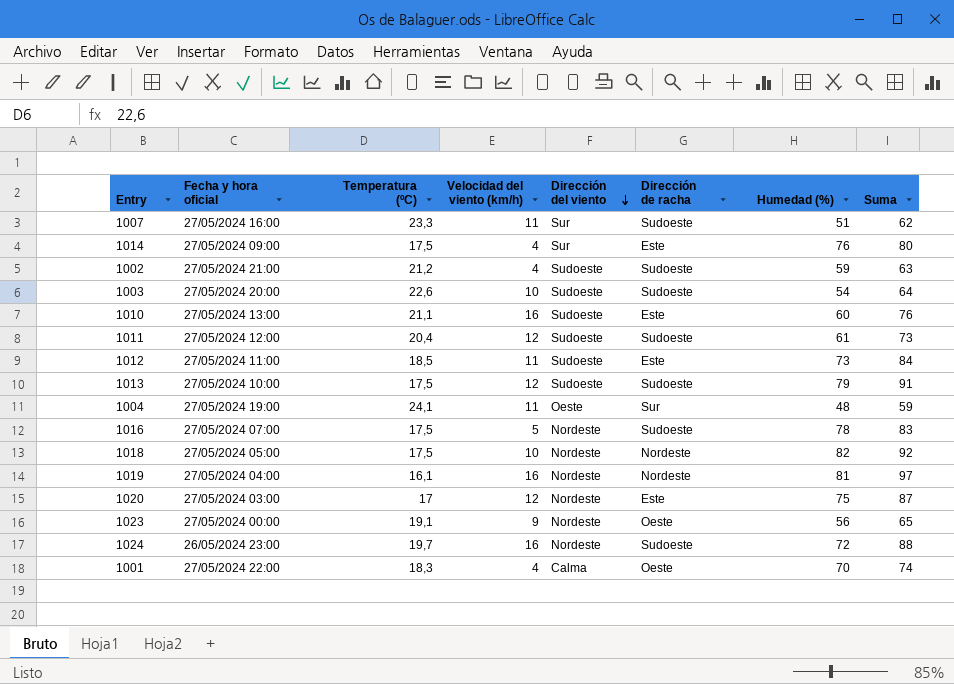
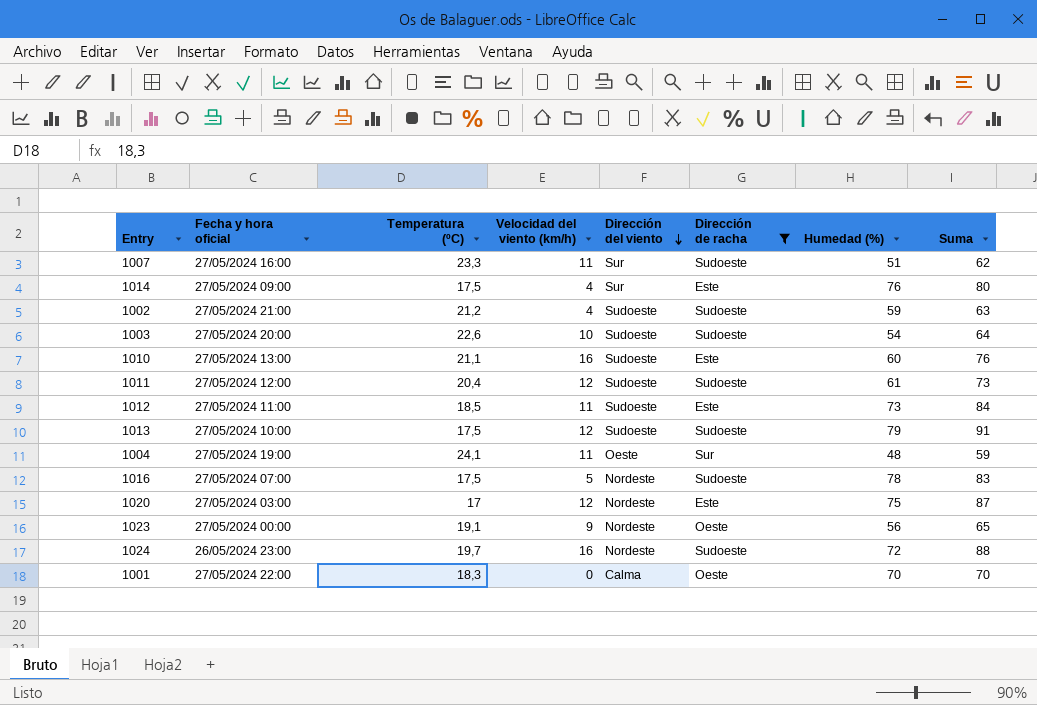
filter: none -> Dirección de racha != Nordeste
1001 | Velocidad del viento (km/h): 4 -> 0
1001 | Suma: 74 -> 70

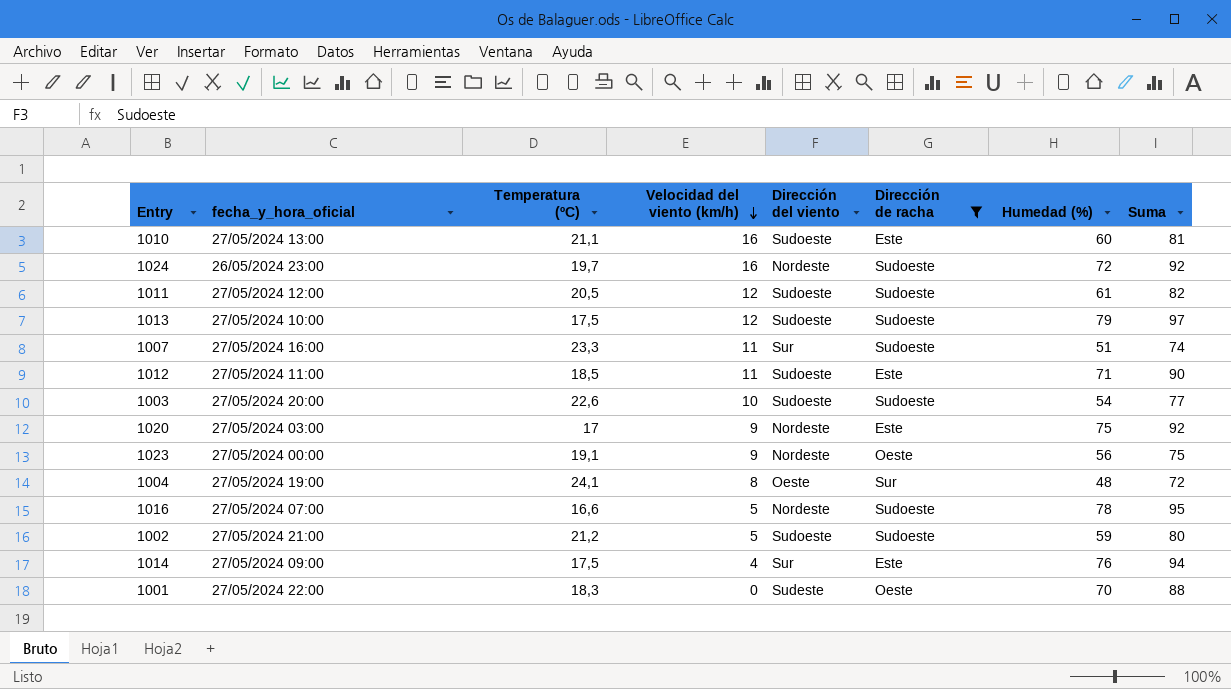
row order: Dirección del viento descending -> Velocidad del viento (km/h) descending
column name: Fecha y hora oficial -> fecha_y_hora_oficial
column Suma | formula: [Velocidad del viento (km/h)] + [Humedad (%)] -> [Temperatura (ºC)] + [Humedad (%)]
1011 | Temperatura (ºC): 20,4 -> 20,5
1012 | Humedad (%): 73 -> 71
1020 | Velocidad del viento (km/h): 12 -> 9
1004 | Velocidad del viento (km/h): 11 -> 8
1016 | Temperatura (ºC): 17,5 -> 16,6
1002 | Velocidad del viento (km/h): 4 -> 5
1001 | Dirección del viento: Calma -> Sudeste

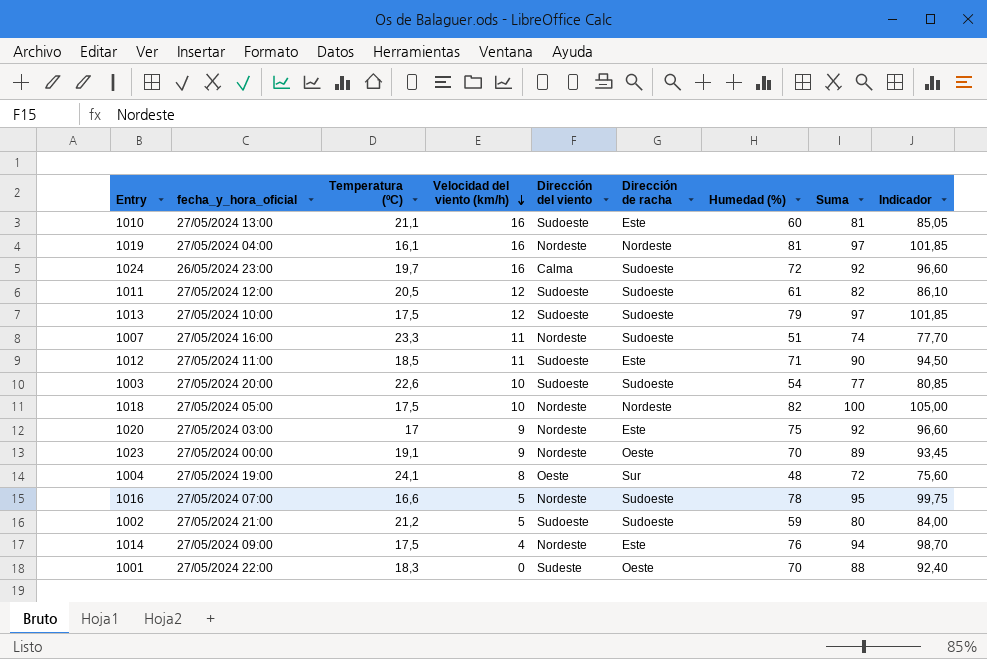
filter: Dirección de racha != Nordeste -> none
column Indicador | formula: none -> [Suma] * 1,05
1024 | Dirección del viento: Nordeste -> Calma
1007 | Dirección del viento: Sur -> Nordeste
1023 | Humedad (%): 56 -> 70
1023 | Suma: 75 -> 89
1014 | Dirección del viento: Sur -> Nordeste

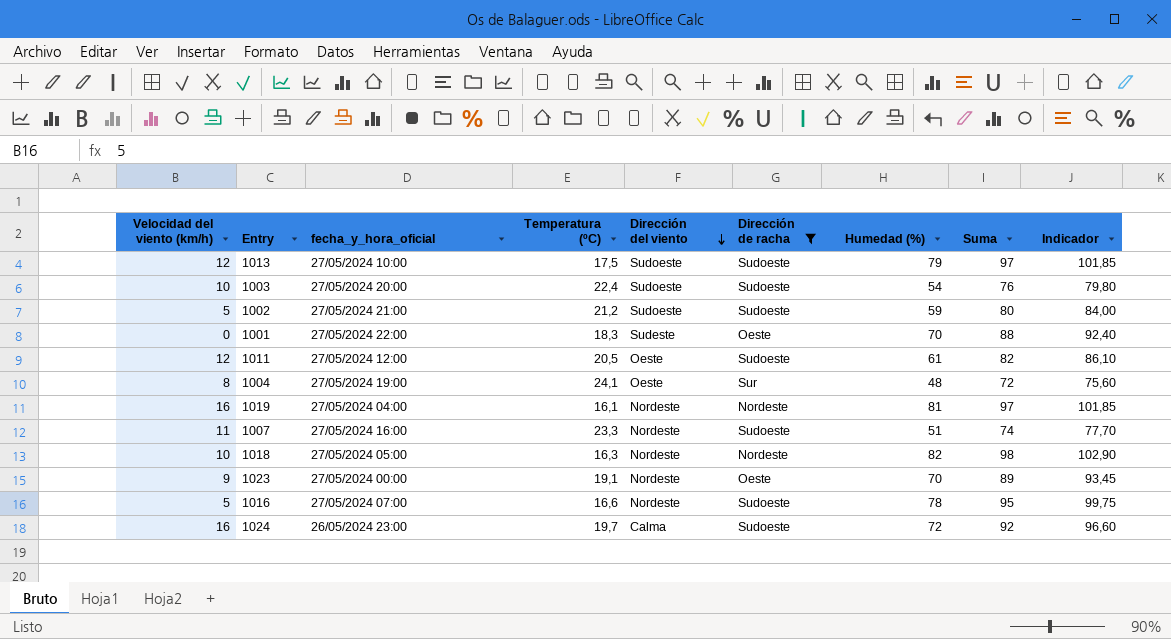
filter: none -> Dirección de racha != Este
row order: Velocidad del viento (km/h) descending -> Dirección del viento descending
column Velocidad del viento (km/h) | position: 4 -> 1
1003 | Temperatura (ºC): 22,6 -> 22,4
1003 | Suma: 77 -> 76
1003 | Indicador: 80,85 -> 79,80
1011 | Dirección del viento: Sudoeste -> Oeste
1018 | Temperatura (ºC): 17,5 -> 16,3
1018 | Suma: 100 -> 98
1018 | Indicador: 105,00 -> 102,90

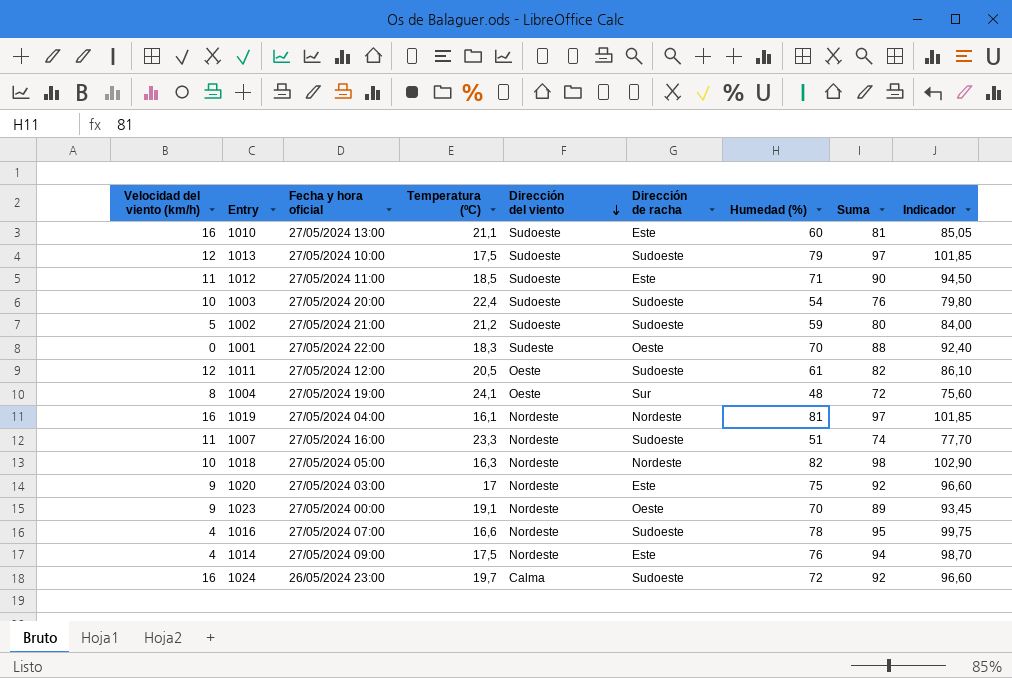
filter: Dirección de racha != Este -> none
column name: fecha_y_hora_oficial -> Fecha y hora oficial
1016 | Velocidad del viento (km/h): 5 -> 4

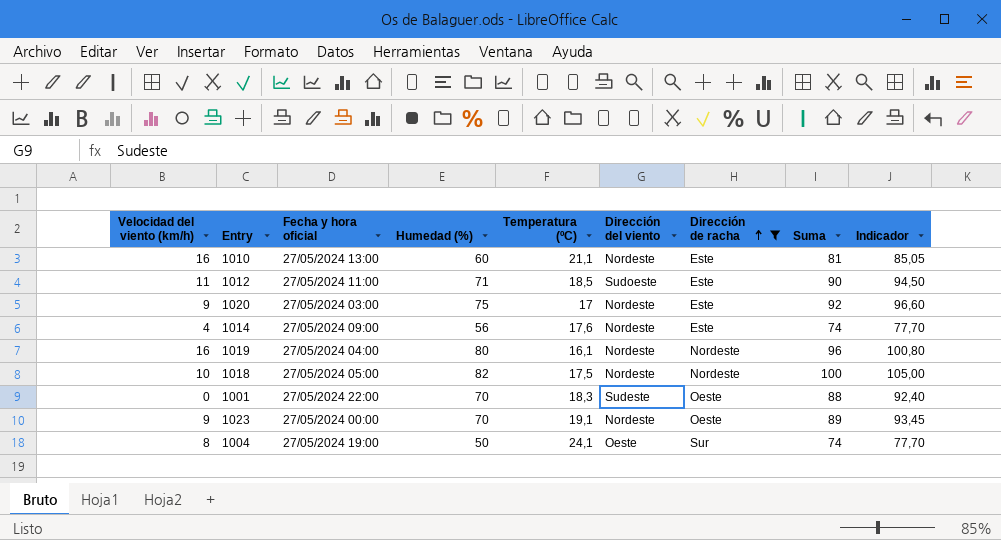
filter: none -> Dirección de racha != Sudoeste
row order: Dirección del viento descending -> Dirección de racha ascending
column Humedad (%) | position: 7 -> 4
1010 | Dirección del viento: Sudoeste -> Nordeste
1014 | Humedad (%): 76 -> 56
1014 | Temperatura (ºC): 17,5 -> 17,6
1014 | Suma: 94 -> 74
1014 | Indicador: 98,70 -> 77,70
1019 | Humedad (%): 81 -> 80
1019 | Suma: 97 -> 96
1019 | Indicador: 101,85 -> 100,80
1018 | Temperatura (ºC): 16,3 -> 17,5
1018 | Suma: 98 -> 100
1018 | Indicador: 102,90 -> 105,00
1004 | Humedad (%): 48 -> 50
1004 | Suma: 72 -> 74
1004 | Indicador: 75,60 -> 77,70

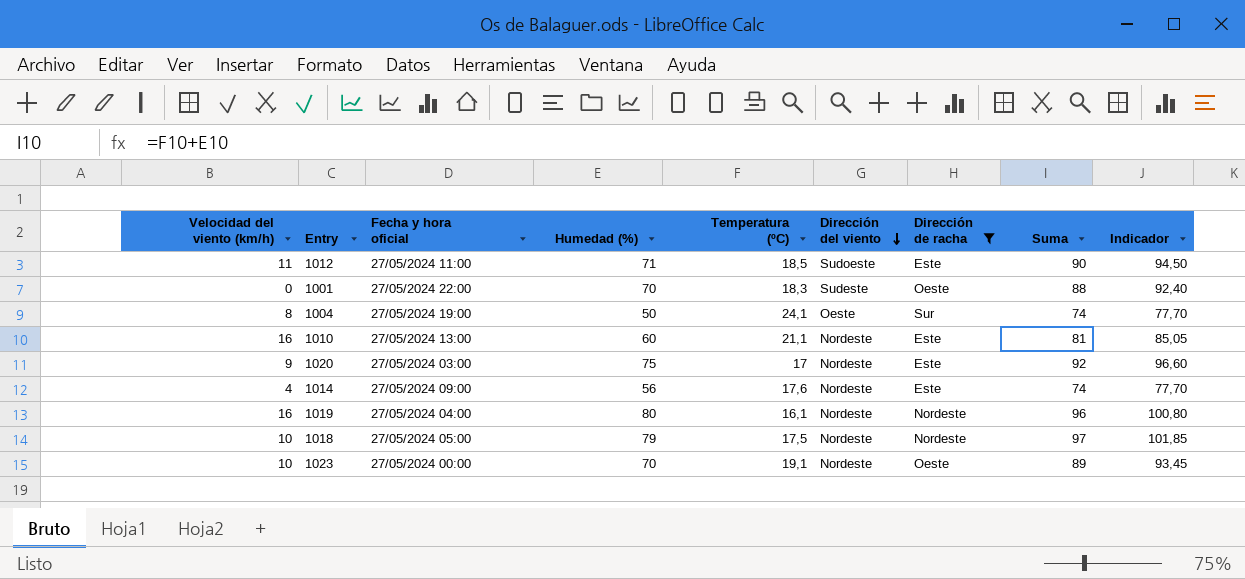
row order: Dirección de racha ascending -> Dirección del viento descending
1018 | Humedad (%): 82 -> 79
1018 | Suma: 100 -> 97
1018 | Indicador: 105,00 -> 101,85
1023 | Velocidad del viento (km/h): 9 -> 10

